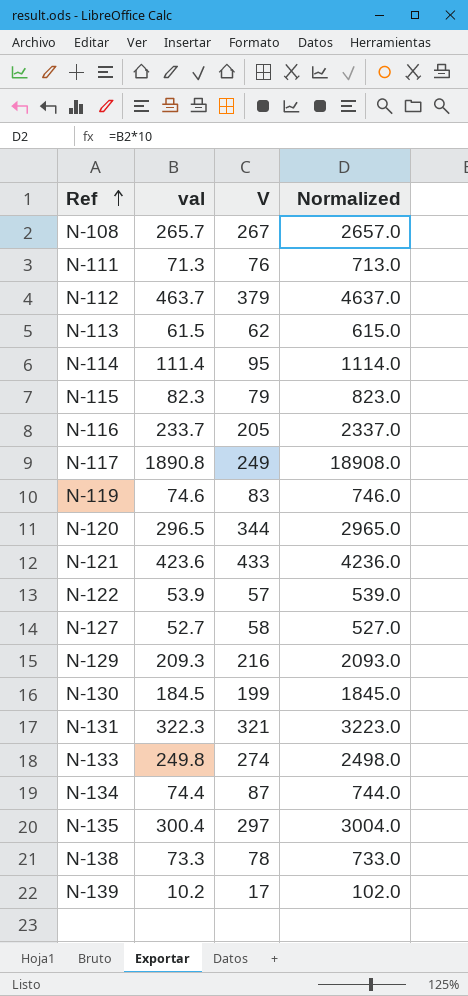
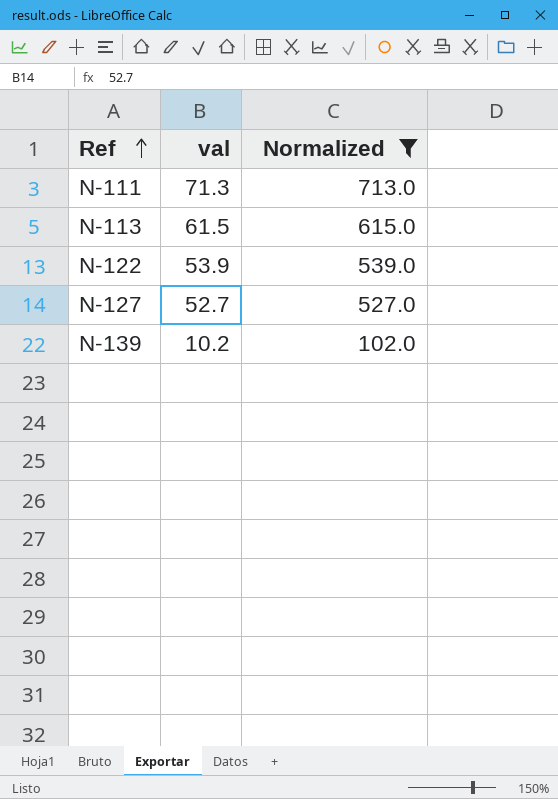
filter: none -> Normalized <= 713.0
column V | position: 3 -> none

